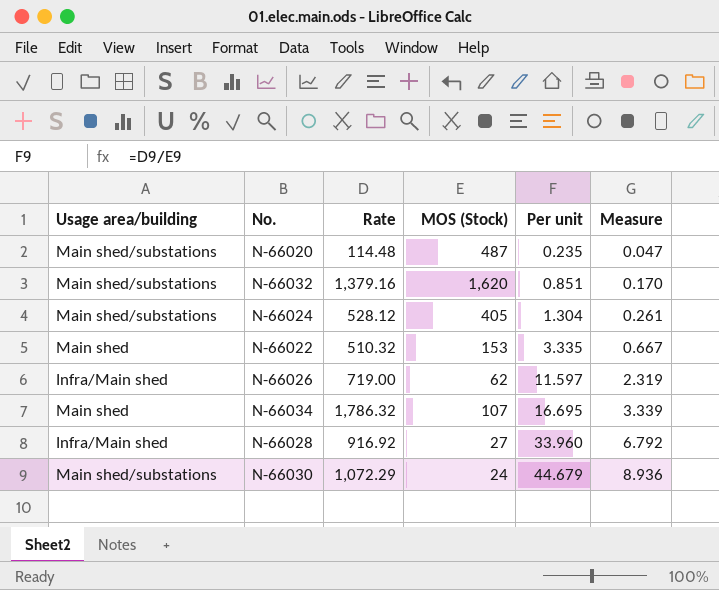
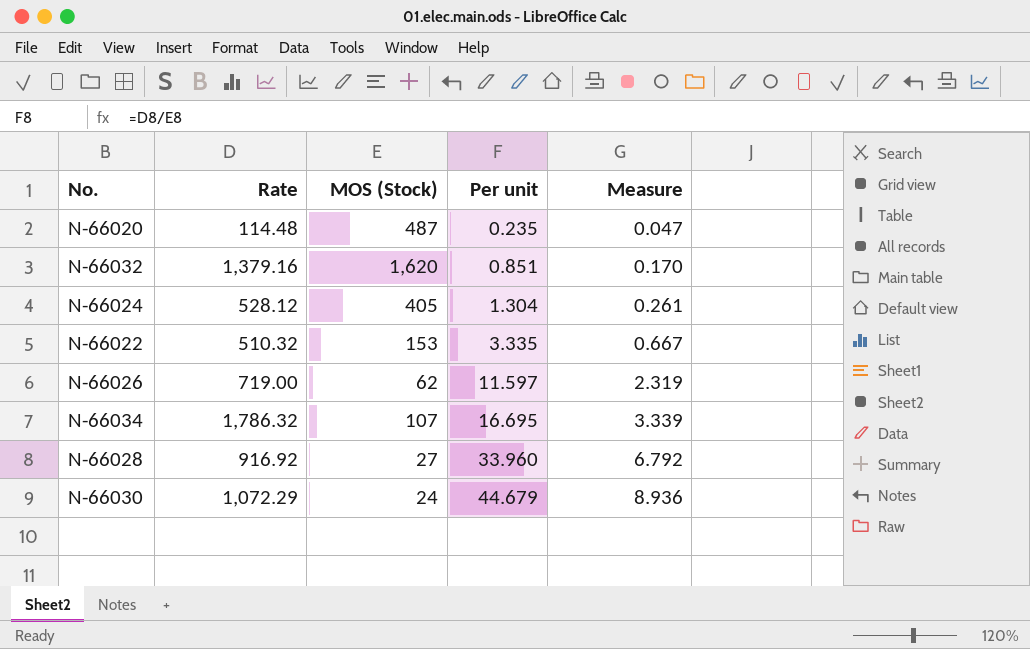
column Usage area/building | position: 1 -> none

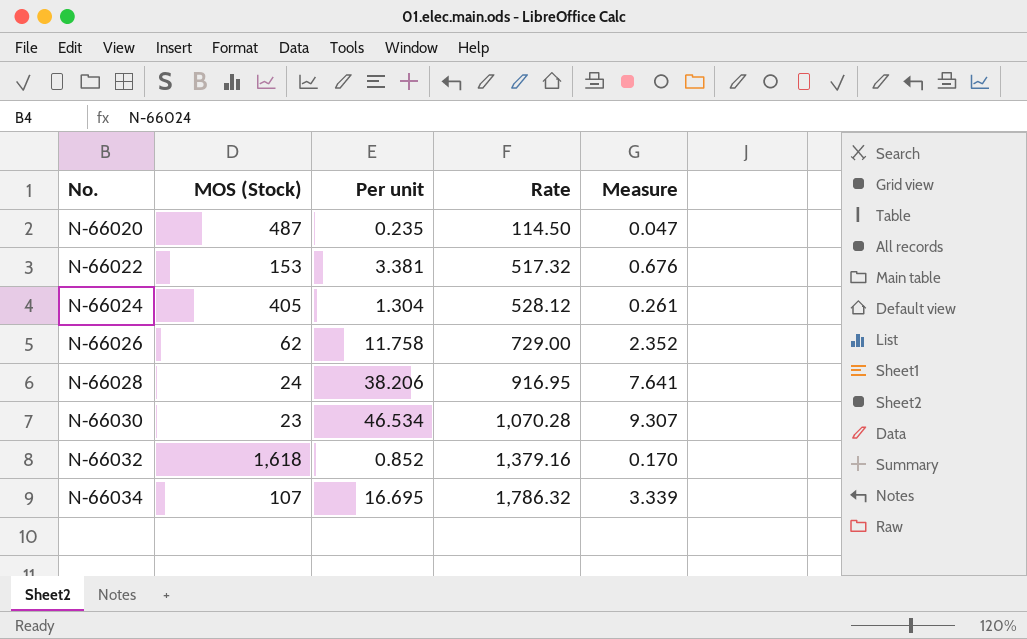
row order: Per unit ascending -> No. ascending
column Rate | position: 2 -> 4
N-66020 | Rate: 114.48 -> 114.50
N-66022 | Per unit: 3.335 -> 3.381
N-66022 | Rate: 510.32 -> 517.32
N-66022 | Measure: 0.667 -> 0.676
N-66026 | Per unit: 11.597 -> 11.758
N-66026 | Rate: 719.00 -> 729.00
N-66026 | Measure: 2.319 -> 2.352
N-66028 | MOS (Stock): 27 -> 24
N-66028 | Per unit: 33.960 -> 38.206
N-66028 | Rate: 916.92 -> 916.95
N-66028 | Measure: 6.792 -> 7.641
N-66030 | MOS (Stock): 24 -> 23
N-66030 | Per unit: 44.679 -> 46.534
N-66030 | Rate: 1,072.29 -> 1,070.28
N-66030 | Measure: 8.936 -> 9.307
N-66032 | MOS (Stock): 1,620 -> 1,618
N-66032 | Per unit: 0.851 -> 0.852

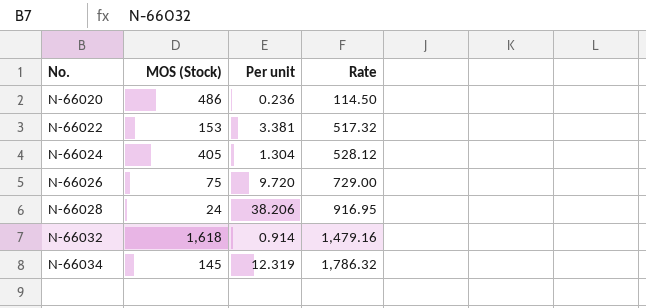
column Measure | formula: [Per unit] * 0.2 -> none
row N-66030: 23 | 46.534 | 1,070.28 | 9.307 -> none
N-66020 | MOS (Stock): 487 -> 486
N-66020 | Per unit: 0.235 -> 0.236
N-66026 | MOS (Stock): 62 -> 75
N-66026 | Per unit: 11.758 -> 9.720
N-66032 | Per unit: 0.852 -> 0.914
N-66032 | Rate: 1,379.16 -> 1,479.16
N-66034 | MOS (Stock): 107 -> 145
N-66034 | Per unit: 16.695 -> 12.319

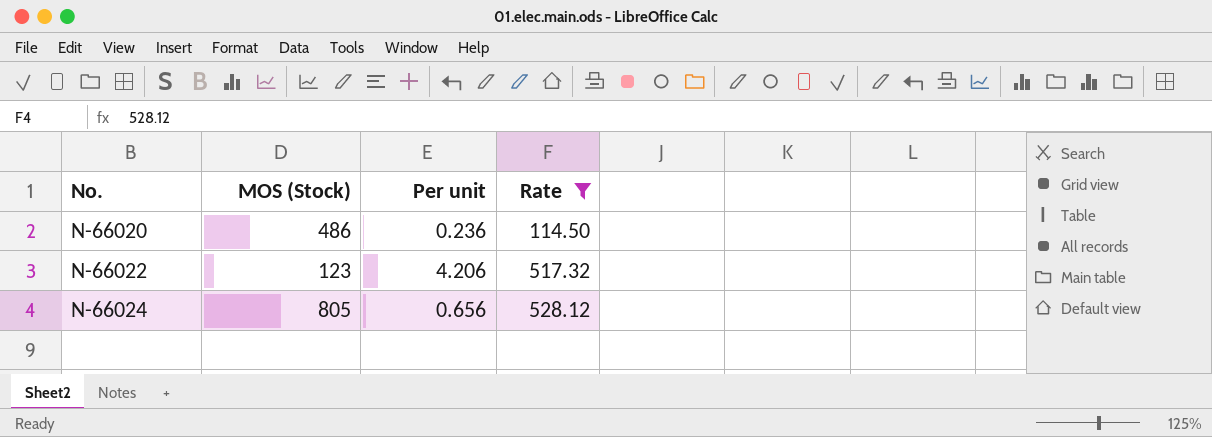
filter: none -> Rate <= 528.12
N-66022 | MOS (Stock): 153 -> 123
N-66022 | Per unit: 3.381 -> 4.206
N-66024 | MOS (Stock): 405 -> 805
N-66024 | Per unit: 1.304 -> 0.656

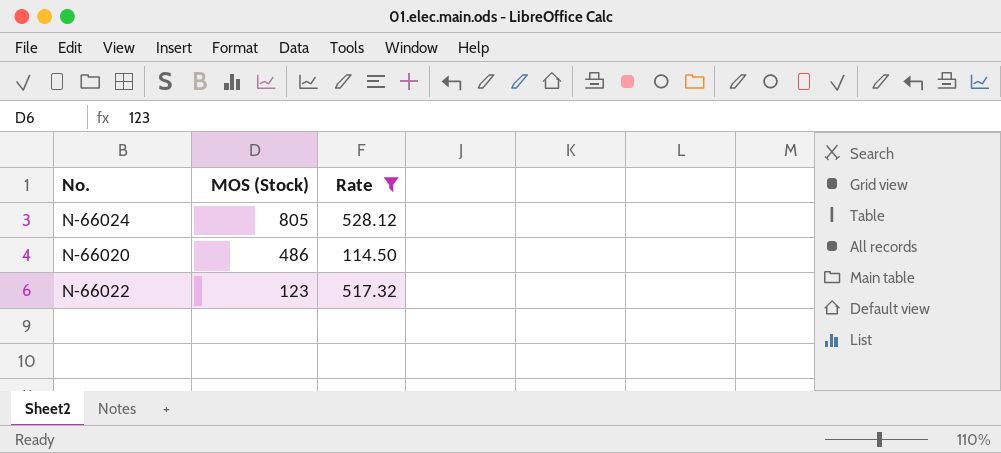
row order: No. ascending -> MOS (Stock) descending
column Per unit | formula: [Rate] / [MOS (Stock)] -> none

